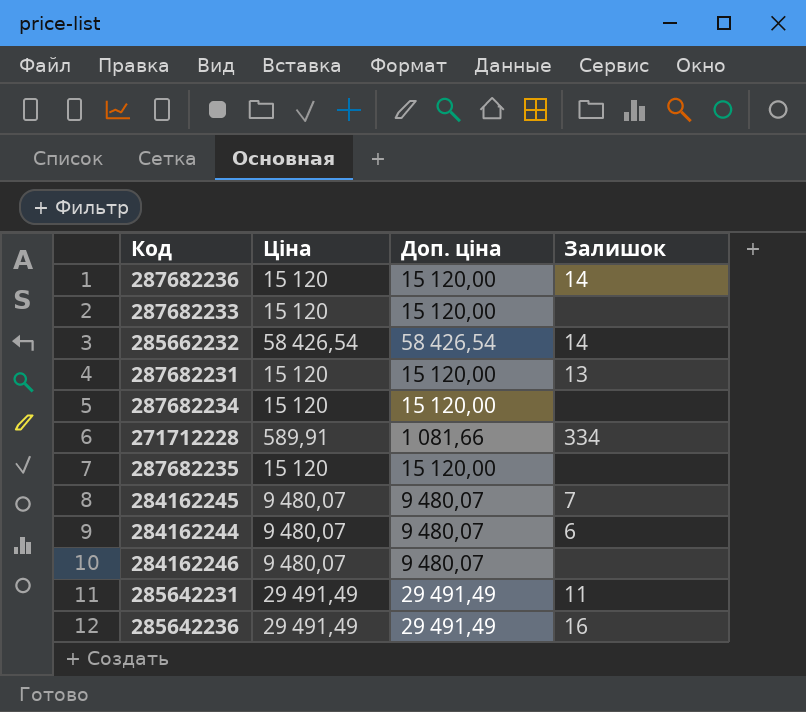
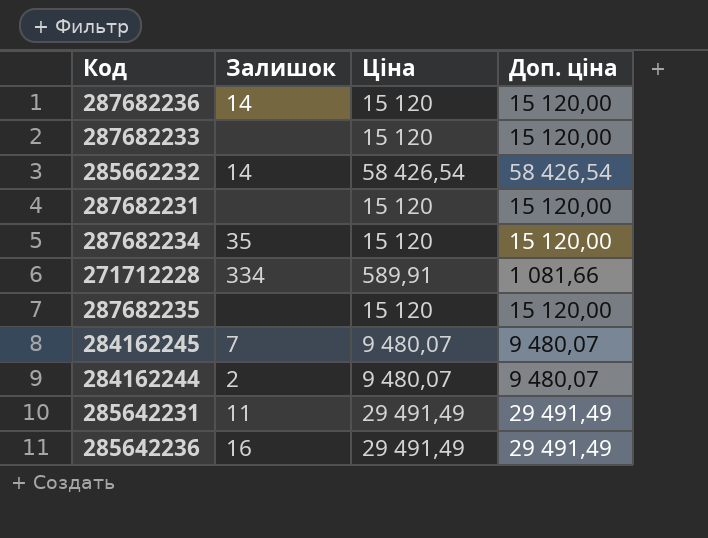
column Залишок | position: 4 -> 2
row 284162246: 9 480,07 | 9 480,07 | none -> none
287682231 | Залишок: 13 -> none
287682234 | Залишок: none -> 35
284162244 | Залишок: 6 -> 2

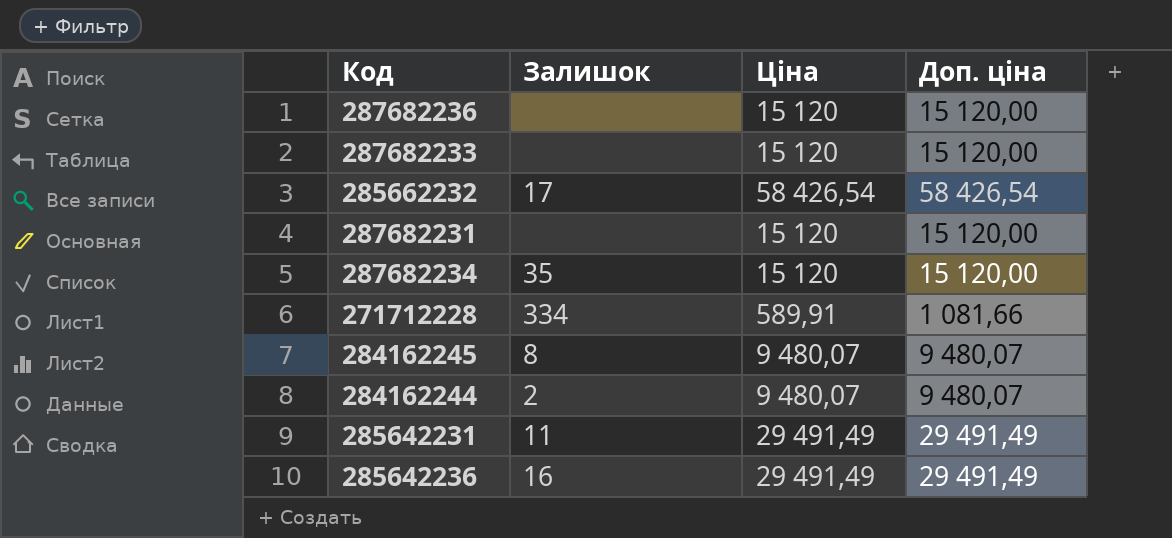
row 287682235: none | 15 120 | 15 120,00 -> none
287682236 | Залишок: 14 -> none
285662232 | Залишок: 14 -> 17
284162245 | Залишок: 7 -> 8

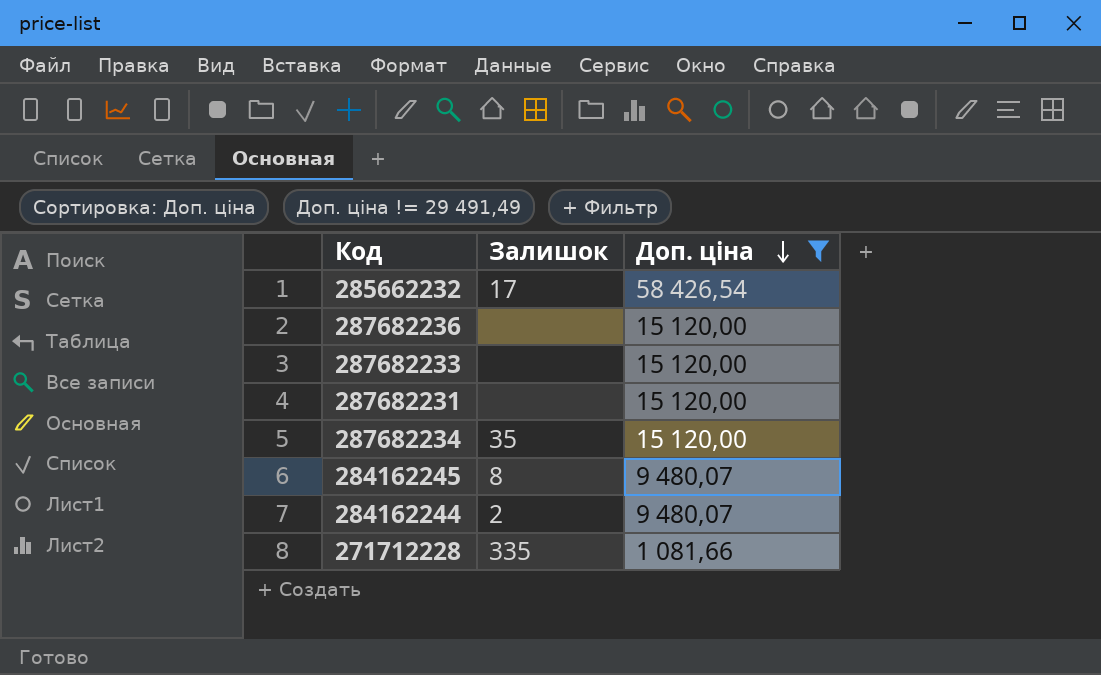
filter: none -> Доп. ціна != 29 491,49
row order: none -> Доп. ціна descending
column Ціна | position: 3 -> none
271712228 | Залишок: 334 -> 335

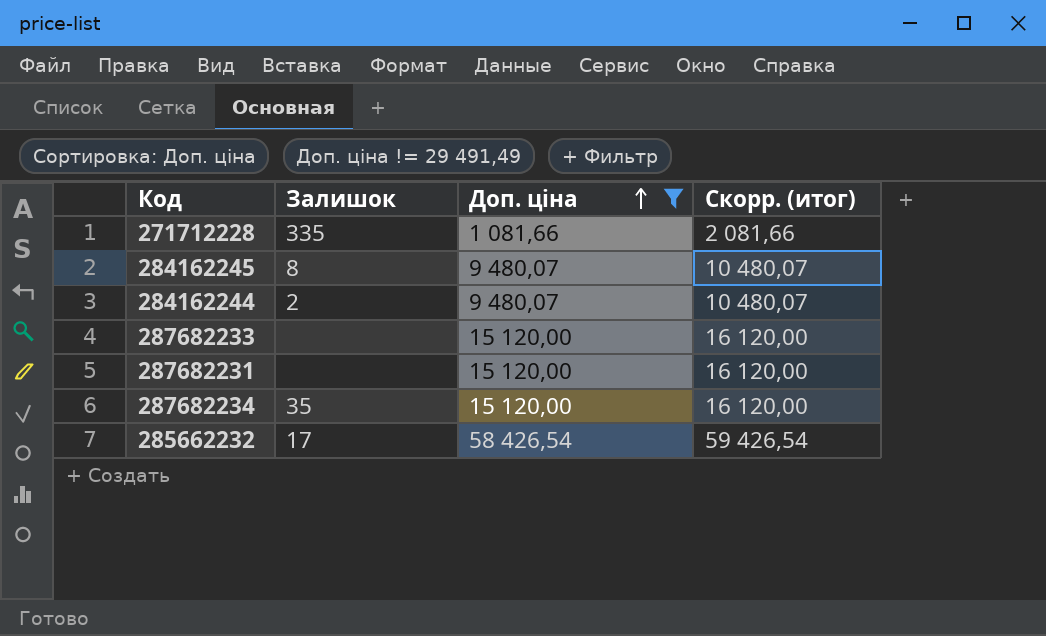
row order: Доп. ціна descending -> Доп. ціна ascending
column Скорр. (итог) | formula: none -> [Доп. ціна] + 1000
row 287682236: none | 15 120,00 -> none

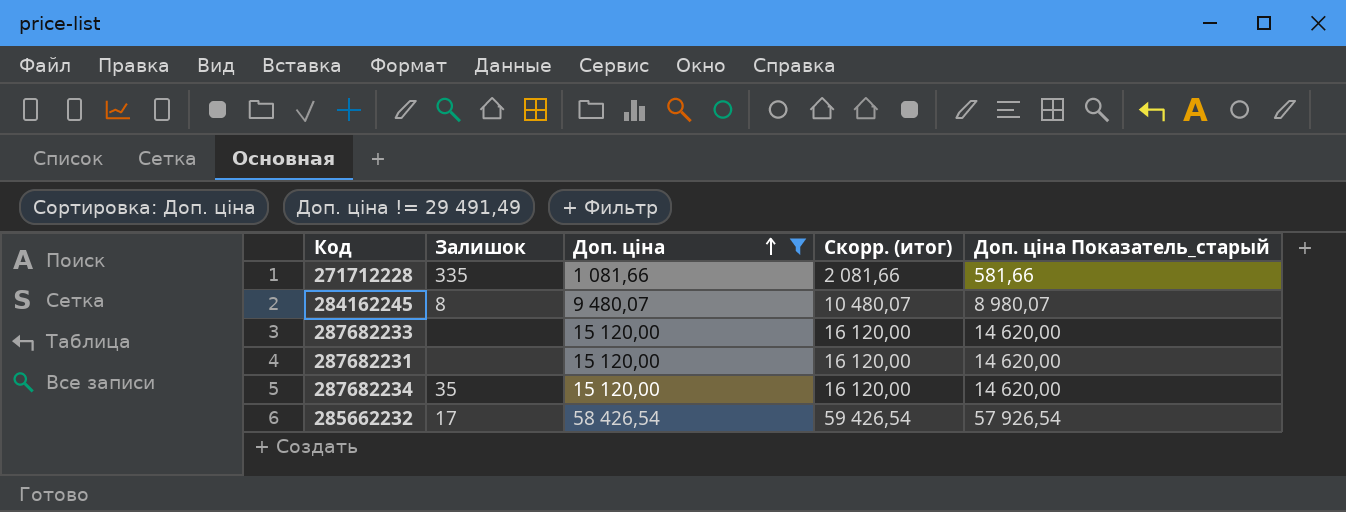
column Доп. ціна Показатель_старый | formula: none -> [Доп. ціна] - 500
row 284162244: 2 | 9 480,07 | 10 480,07 -> none

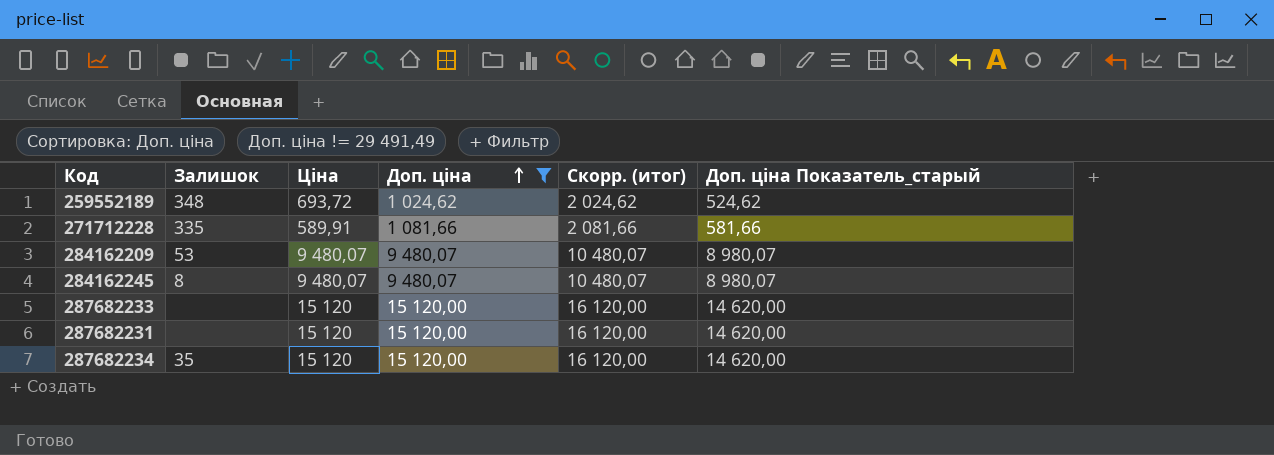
column Ціна | position: none -> 3
row 285662232: 17 | 58 426,54 | 59 426,54 | 57 926,54 -> none
row 259552189: none -> 348 | 693,72 | 1 024,62 | 2 024,62 | 524,62
row 284162209: none -> 53 | 9 480,07 | 9 480,07 | 10 480,07 | 8 980,07

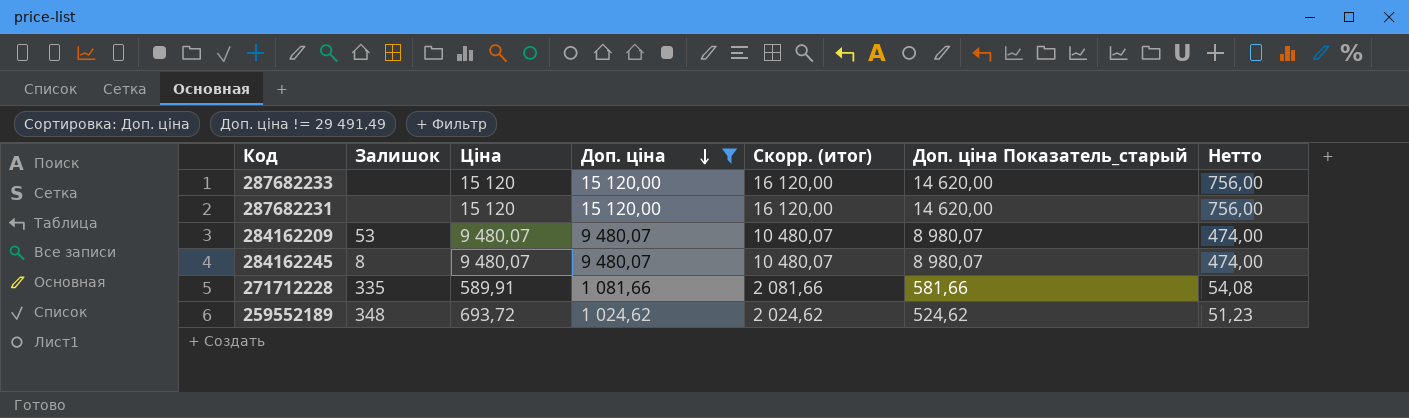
row order: Доп. ціна ascending -> Доп. ціна descending
column Нетто | formula: none -> [Доп. ціна] * 0,05
row 287682234: 35 | 15 120 | 15 120,00 | 16 120,00 | 14 620,00 -> none

